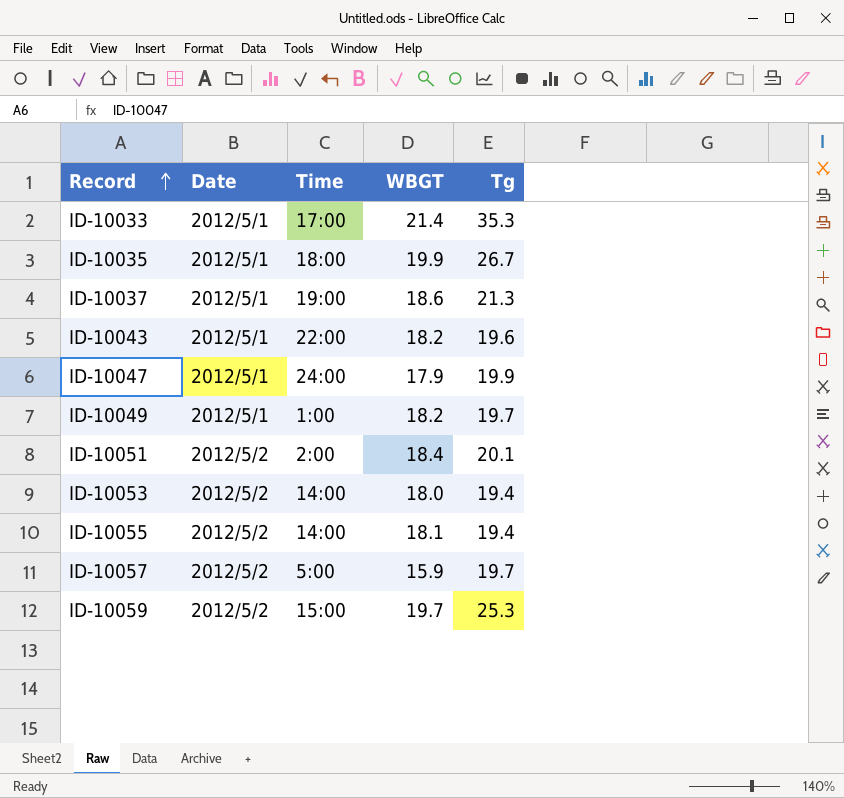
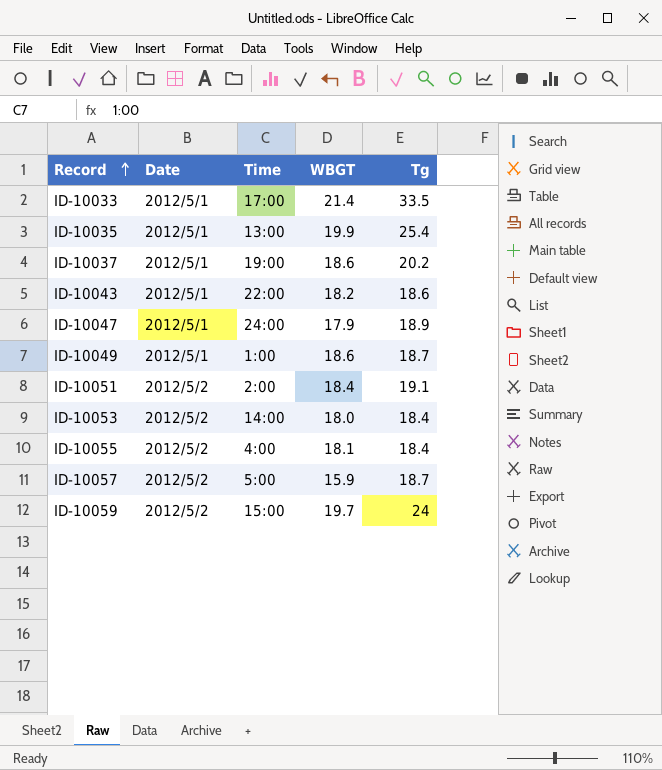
ID-10033 | Tg: 35.3 -> 33.5
ID-10035 | Time: 18:00 -> 13:00
ID-10035 | Tg: 26.7 -> 25.4
ID-10037 | Tg: 21.3 -> 20.2
ID-10043 | Tg: 19.6 -> 18.6
ID-10047 | Tg: 19.9 -> 18.9
ID-10049 | WBGT: 18.2 -> 18.6
ID-10049 | Tg: 19.7 -> 18.7
ID-10051 | Tg: 20.1 -> 19.1
ID-10053 | Tg: 19.4 -> 18.4
ID-10055 | Time: 14:00 -> 4:00
ID-10055 | Tg: 19.4 -> 18.4
ID-10057 | Tg: 19.7 -> 18.7
ID-10059 | Tg: 25.3 -> 24

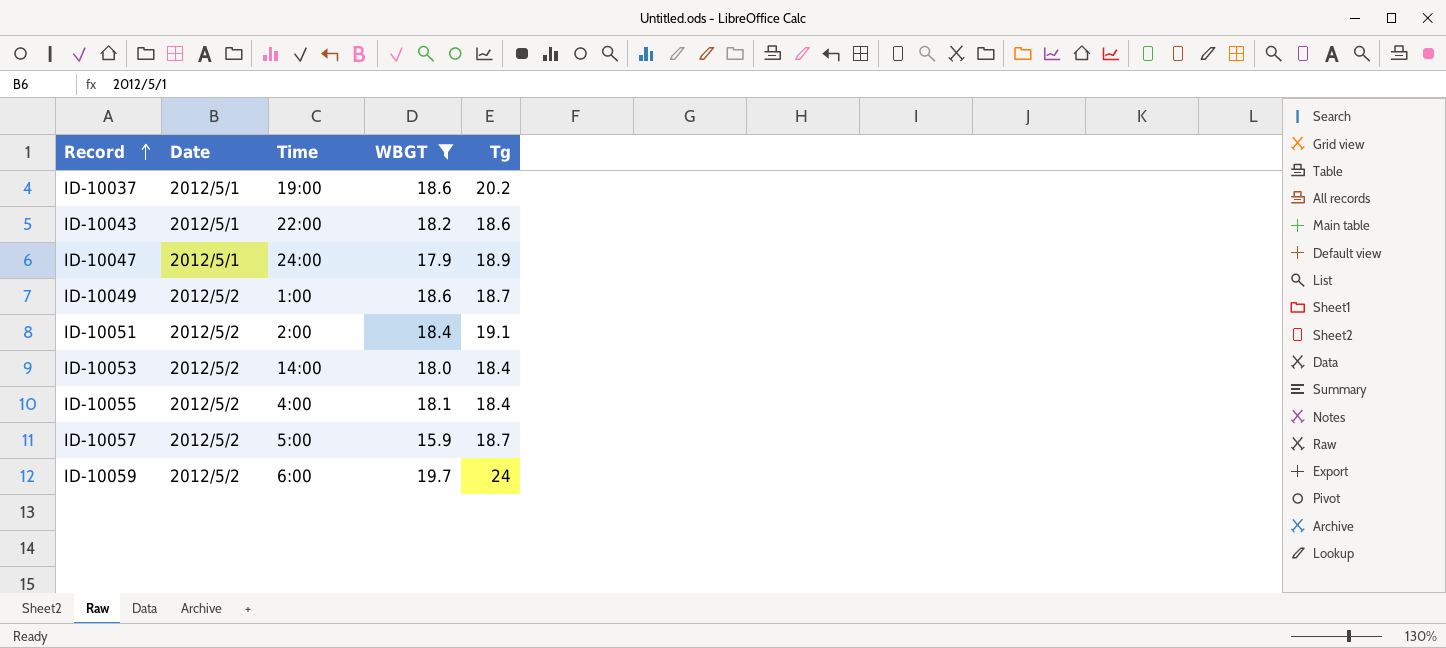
filter: none -> WBGT <= 19.7
ID-10049 | Date: 2012/5/1 -> 2012/5/2
ID-10059 | Time: 15:00 -> 6:00

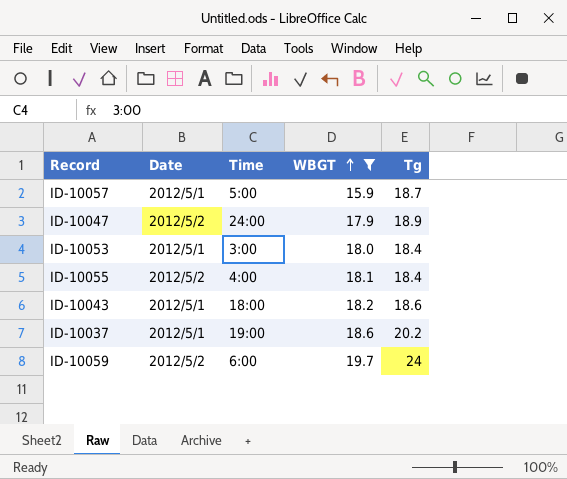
row order: Record ascending -> WBGT ascending
row ID-10049: 2012/5/2 | 1:00 | 18.6 | 18.7 -> none
row ID-10051: 2012/5/2 | 2:00 | 18.4 | 19.1 -> none
ID-10057 | Date: 2012/5/2 -> 2012/5/1
ID-10047 | Date: 2012/5/1 -> 2012/5/2
ID-10053 | Date: 2012/5/2 -> 2012/5/1
ID-10053 | Time: 14:00 -> 3:00
ID-10043 | Time: 22:00 -> 18:00

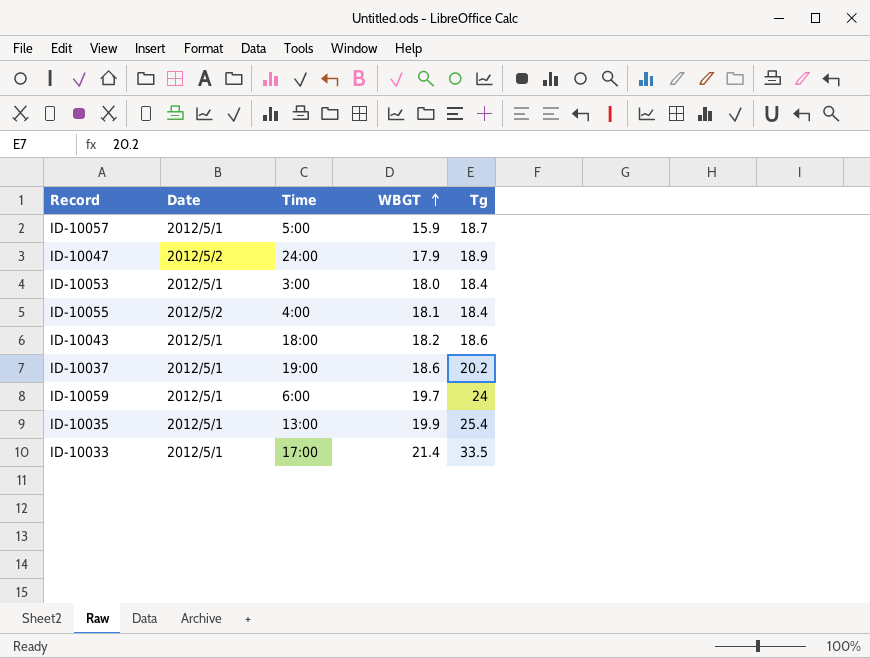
filter: WBGT <= 19.7 -> none
ID-10059 | Date: 2012/5/2 -> 2012/5/1

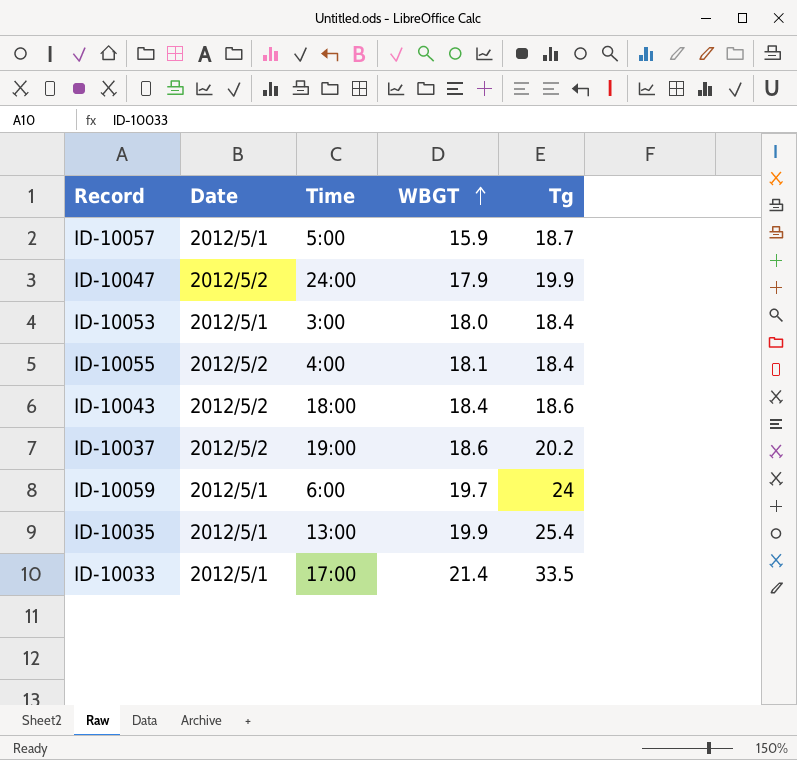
ID-10047 | Tg: 18.9 -> 19.9
ID-10043 | Date: 2012/5/1 -> 2012/5/2
ID-10043 | WBGT: 18.2 -> 18.4
ID-10037 | Date: 2012/5/1 -> 2012/5/2

